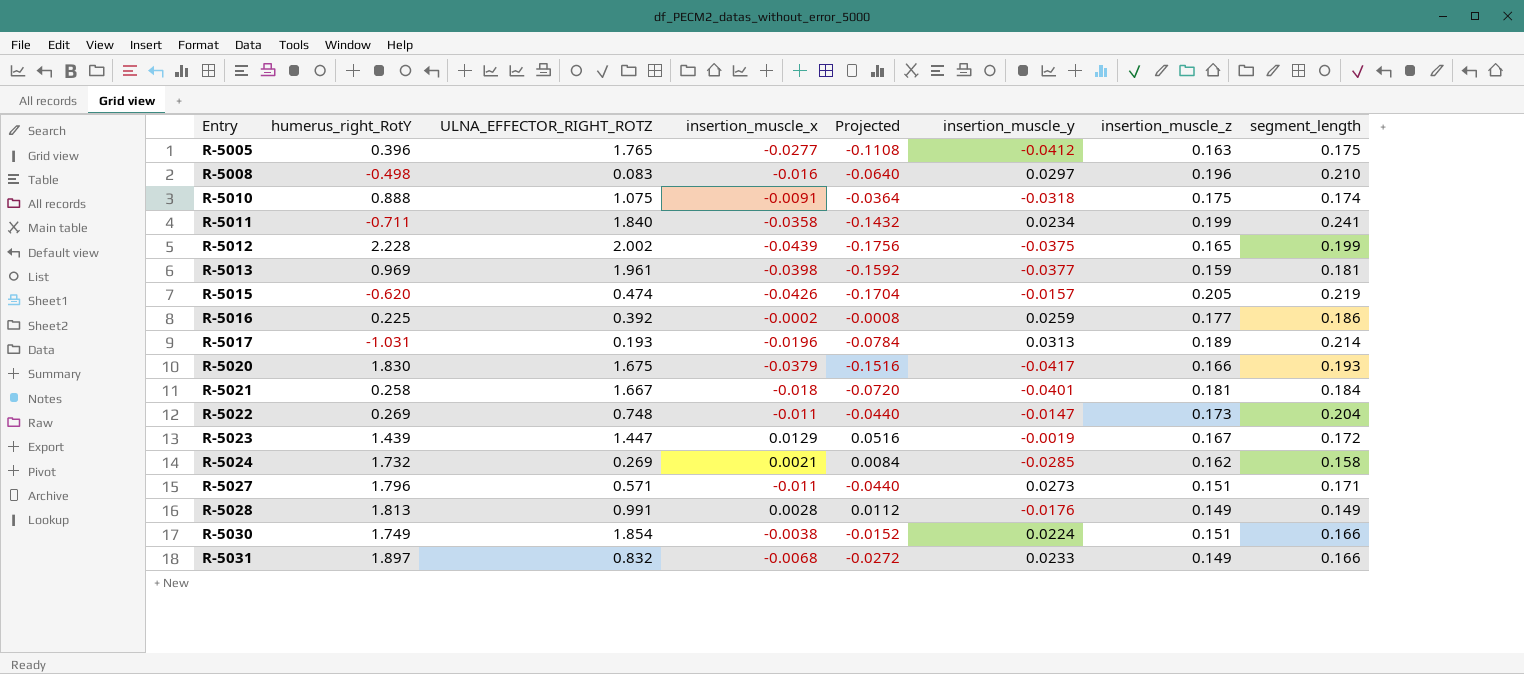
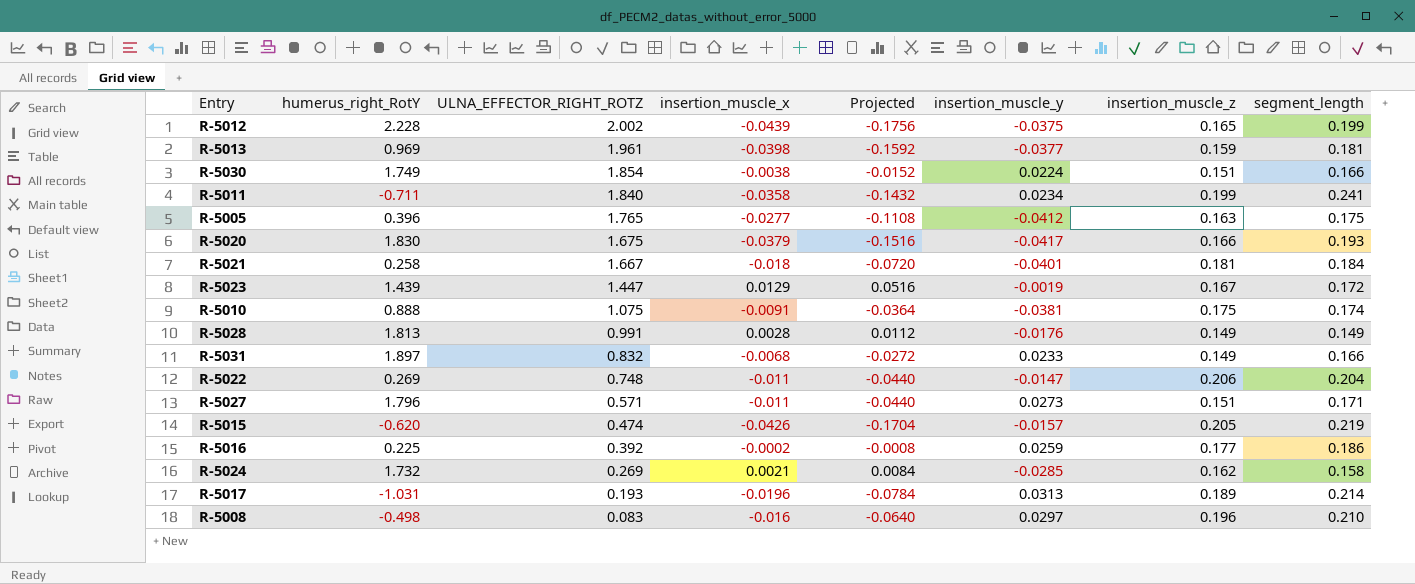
row order: Entry ascending -> ULNA_EFFECTOR_RIGHT_ROTZ descending
R-5010 | insertion_muscle_y: -0.0318 -> -0.0381
R-5022 | insertion_muscle_z: 0.173 -> 0.206

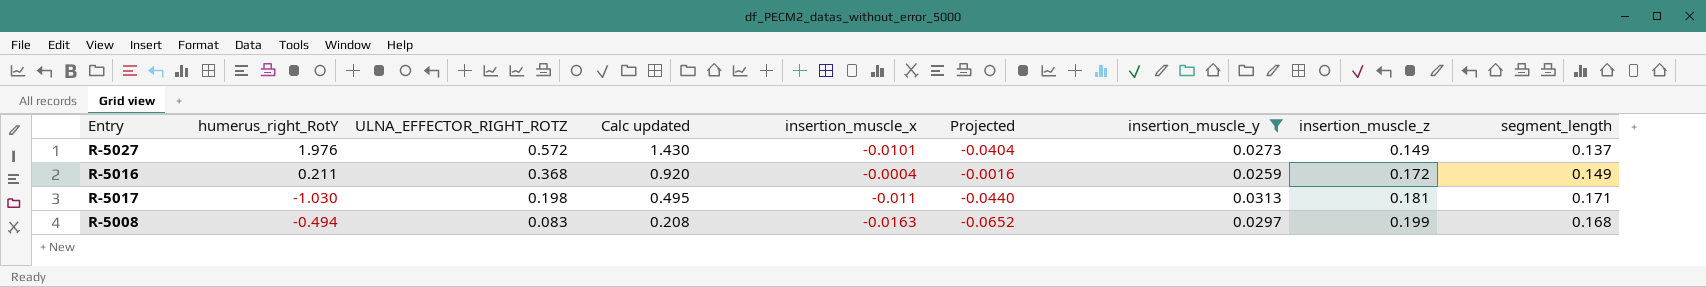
filter: none -> insertion_muscle_y >= 0.0259
column Calc updated | formula: none -> [ULNA_EFFECTOR_RIGHT_ROTZ] * 2.5
R-5027 | humerus_right_RotY: 1.796 -> 1.976
R-5027 | ULNA_EFFECTOR_RIGHT_ROTZ: 0.571 -> 0.572
R-5027 | insertion_muscle_x: -0.011 -> -0.0101
R-5027 | Projected: -0.0440 -> -0.0404
R-5027 | insertion_muscle_z: 0.151 -> 0.149
R-5027 | segment_length: 0.171 -> 0.137
R-5016 | humerus_right_RotY: 0.225 -> 0.211
R-5016 | ULNA_EFFECTOR_RIGHT_ROTZ: 0.392 -> 0.368
R-5016 | insertion_muscle_x: -0.0002 -> -0.0004
R-5016 | Projected: -0.0008 -> -0.0016
R-5016 | insertion_muscle_z: 0.177 -> 0.172
R-5016 | segment_length: 0.186 -> 0.149
R-5017 | humerus_right_RotY: -1.031 -> -1.030
R-5017 | ULNA_EFFECTOR_RIGHT_ROTZ: 0.193 -> 0.198
R-5017 | insertion_muscle_x: -0.0196 -> -0.011
R-5017 | Projected: -0.0784 -> -0.0440
R-5017 | insertion_muscle_z: 0.189 -> 0.181
R-5017 | segment_length: 0.214 -> 0.171
R-5008 | humerus_right_RotY: -0.498 -> -0.494
R-5008 | insertion_muscle_x: -0.016 -> -0.0163
R-5008 | Projected: -0.0640 -> -0.0652
R-5008 | insertion_muscle_z: 0.196 -> 0.199
R-5008 | segment_length: 0.210 -> 0.168

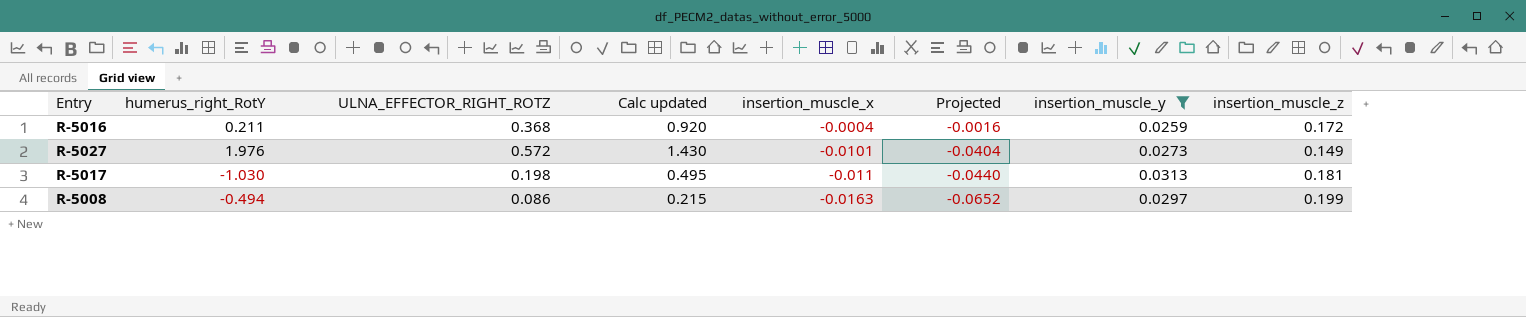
row order: ULNA_EFFECTOR_RIGHT_ROTZ descending -> insertion_muscle_x descending
column segment_length | position: 9 -> none
R-5008 | ULNA_EFFECTOR_RIGHT_ROTZ: 0.083 -> 0.086
R-5008 | Calc updated: 0.208 -> 0.215

